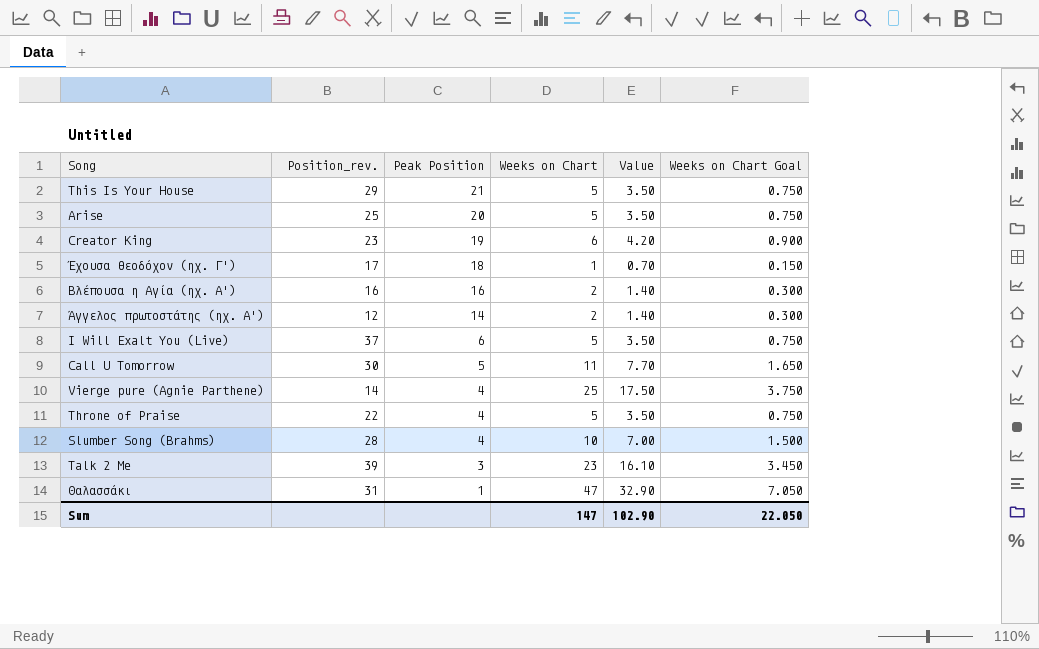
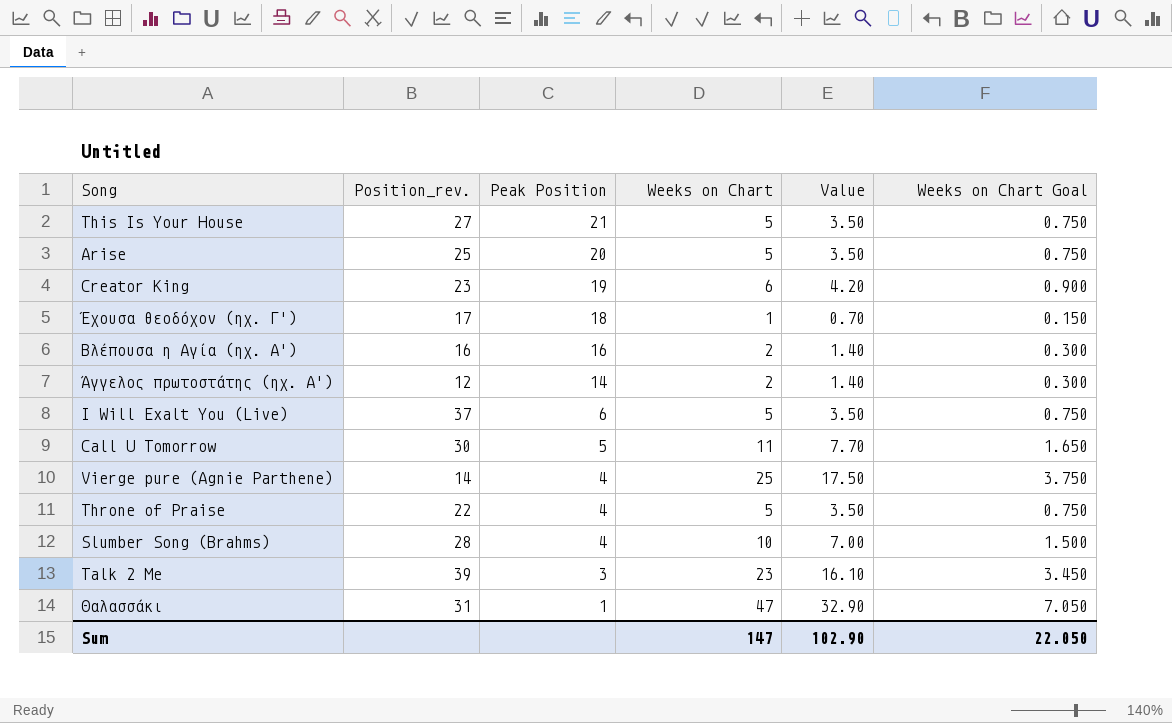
This Is Your House | Position_rev.: 29 -> 27

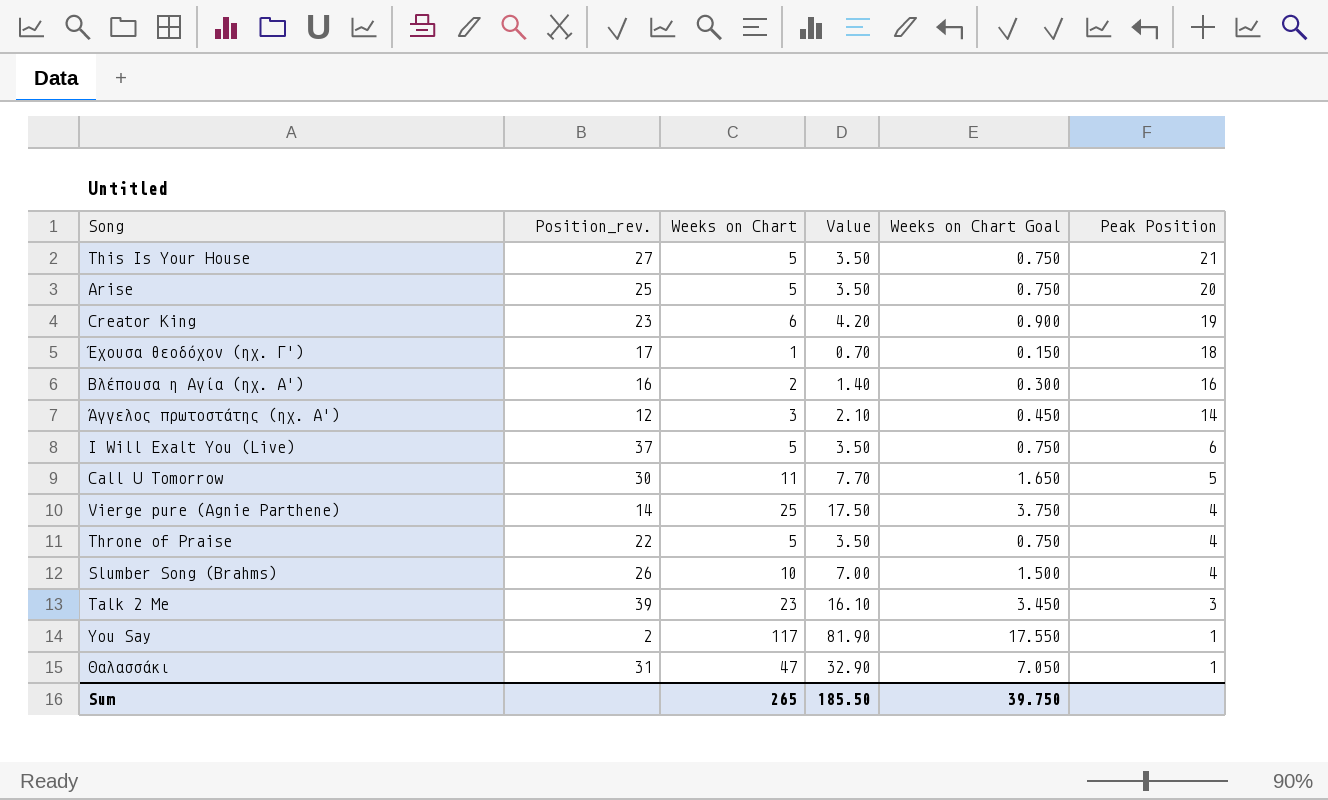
column Peak Position | position: 3 -> 6
Άγγελος πρωτοστάτης (ηχ. Α') | Weeks on Chart: 2 -> 3
Άγγελος πρωτοστάτης (ηχ. Α') | Value: 1.40 -> 2.10
Άγγελος πρωτοστάτης (ηχ. Α') | Weeks on Chart Goal: 0.300 -> 0.450
Slumber Song (Brahms) | Position_rev.: 28 -> 26
row You Say: none -> 2 | 117 | 81.90 | 17.550 | 1
Sum | Weeks on Chart: 147 -> 265
Sum | Value: 102.90 -> 185.50
Sum | Weeks on Chart Goal: 22.050 -> 39.750

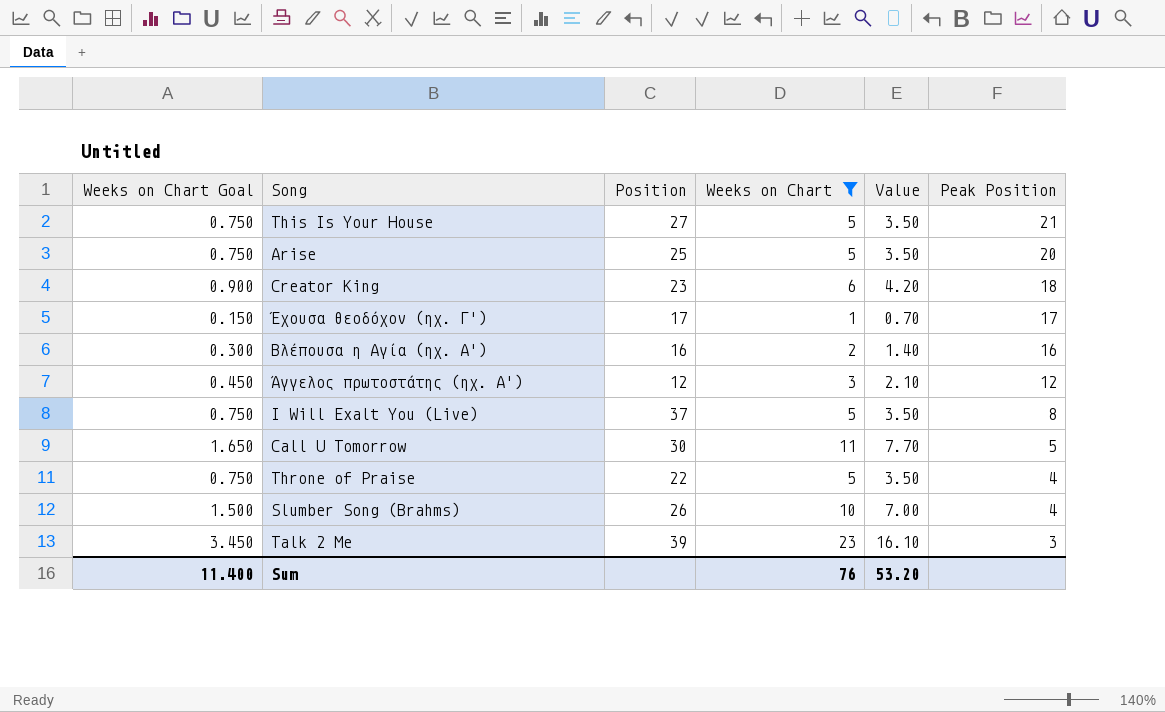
filter: none -> Weeks on Chart <= 23
column Weeks on Chart Goal | position: 5 -> 1
column name: Position_rev. -> Position
Creator King | Peak Position: 19 -> 18
Έχουσα θεοδόχον (ηχ. Γ') | Peak Position: 18 -> 17
Άγγελος πρωτοστάτης (ηχ. Α') | Peak Position: 14 -> 12
I Will Exalt You (Live) | Peak Position: 6 -> 8
Sum | Weeks on Chart Goal: 39.750 -> 11.400
Sum | Weeks on Chart: 265 -> 76
Sum | Value: 185.50 -> 53.20

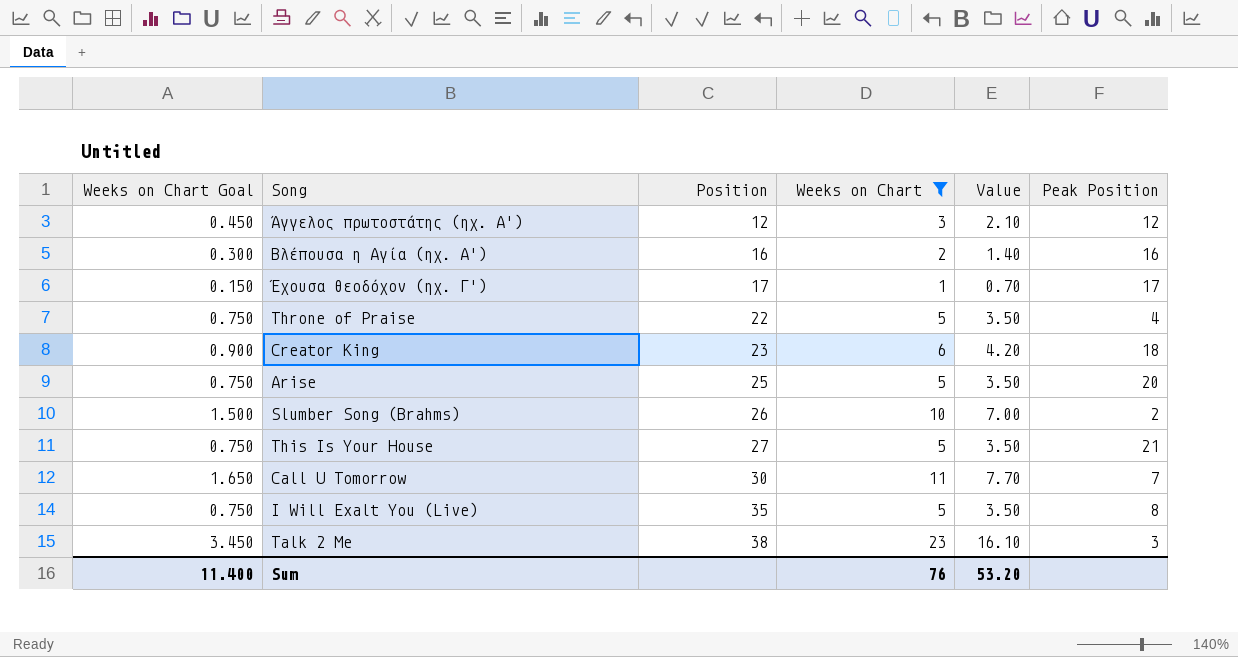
row order: Peak Position descending -> Position ascending
Slumber Song (Brahms) | Peak Position: 4 -> 2
Call U Tomorrow | Peak Position: 5 -> 7
I Will Exalt You (Live) | Position: 37 -> 35
Talk 2 Me | Position: 39 -> 38

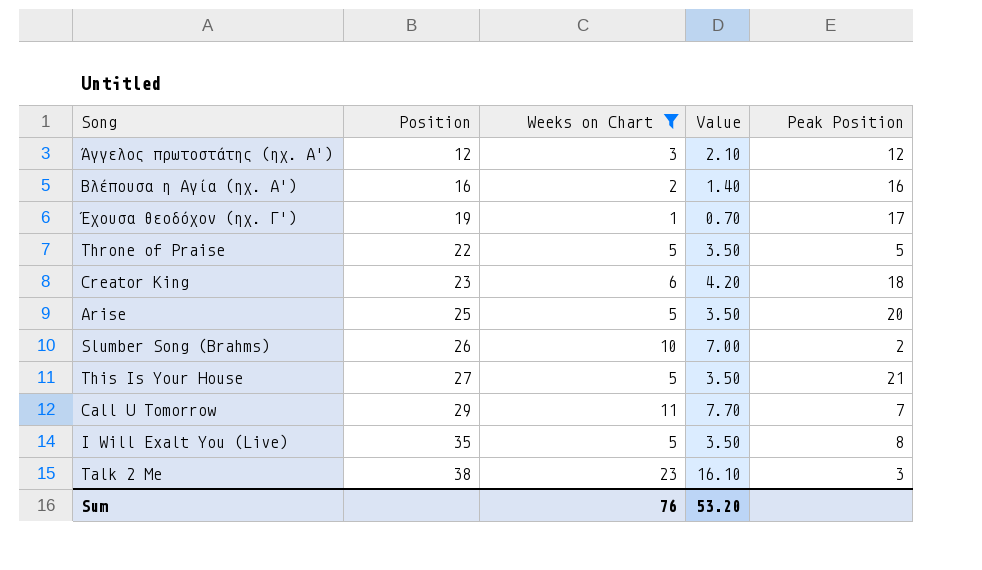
column Weeks on Chart Goal | formula: [Weeks on Chart] * 0.15 -> none
Έχουσα θεοδόχον (ηχ. Γ') | Position: 17 -> 19
Throne of Praise | Peak Position: 4 -> 5
Call U Tomorrow | Position: 30 -> 29

